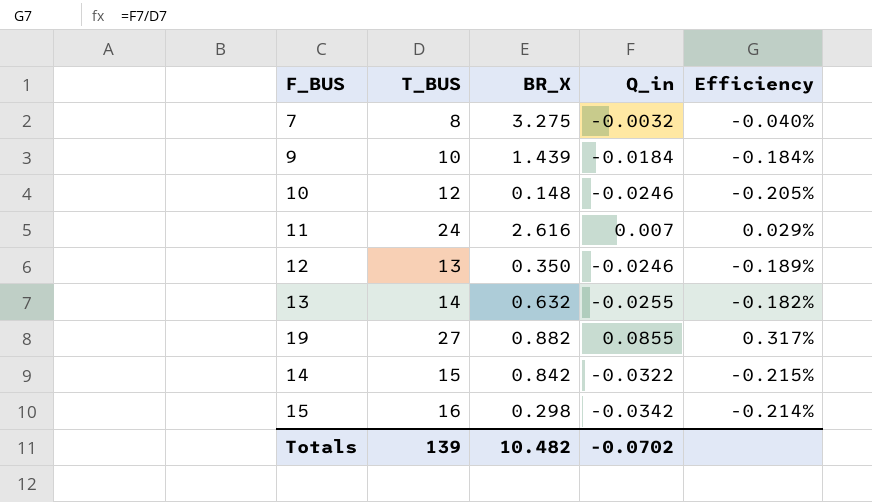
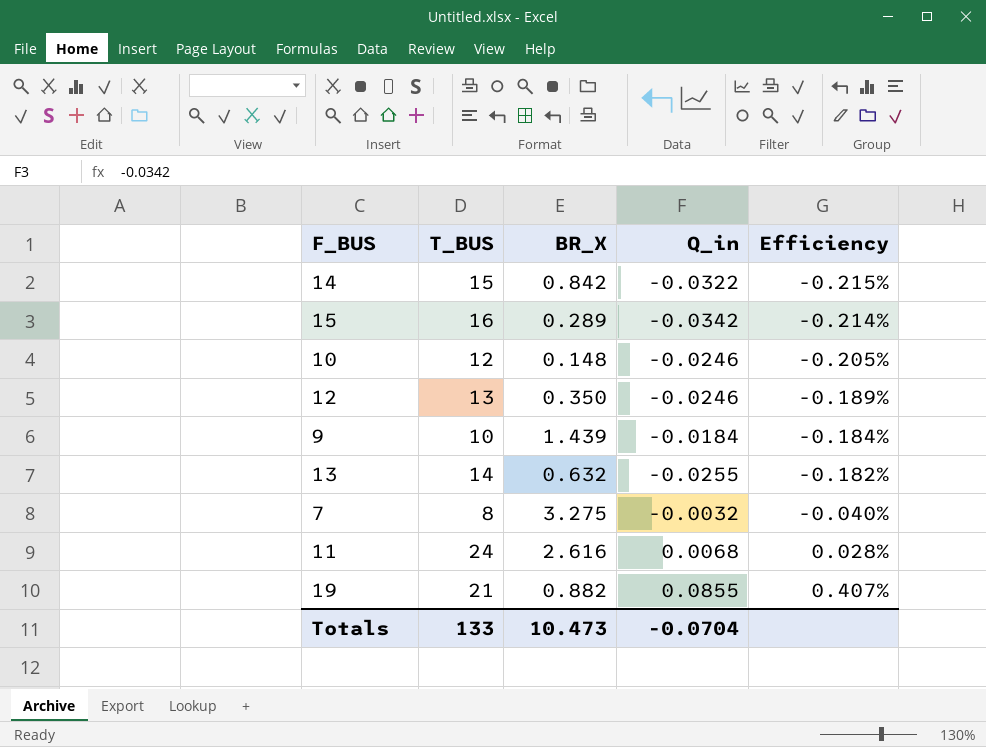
row order: none -> Efficiency ascending
15 | BR_X: 0.298 -> 0.289
11 | Q_in: 0.007 -> 0.0068
11 | Efficiency: 0.029% -> 0.028%
19 | T_BUS: 27 -> 21
19 | Efficiency: 0.317% -> 0.407%
Totals | T_BUS: 139 -> 133
Totals | BR_X: 10.482 -> 10.473
Totals | Q_in: -0.0702 -> -0.0704

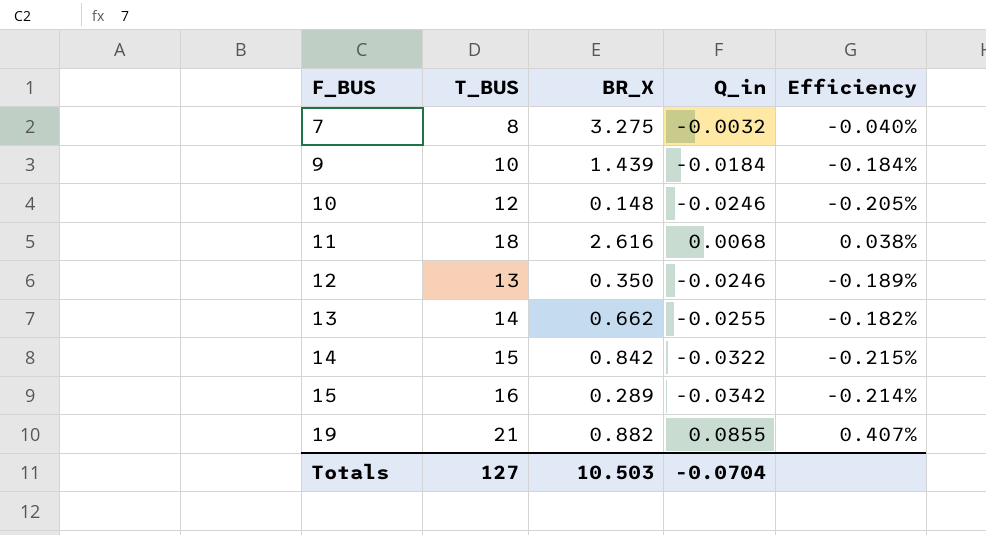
row order: Efficiency ascending -> F_BUS ascending
11 | T_BUS: 24 -> 18
11 | Efficiency: 0.028% -> 0.038%
13 | BR_X: 0.632 -> 0.662
Totals | T_BUS: 133 -> 127
Totals | BR_X: 10.473 -> 10.503

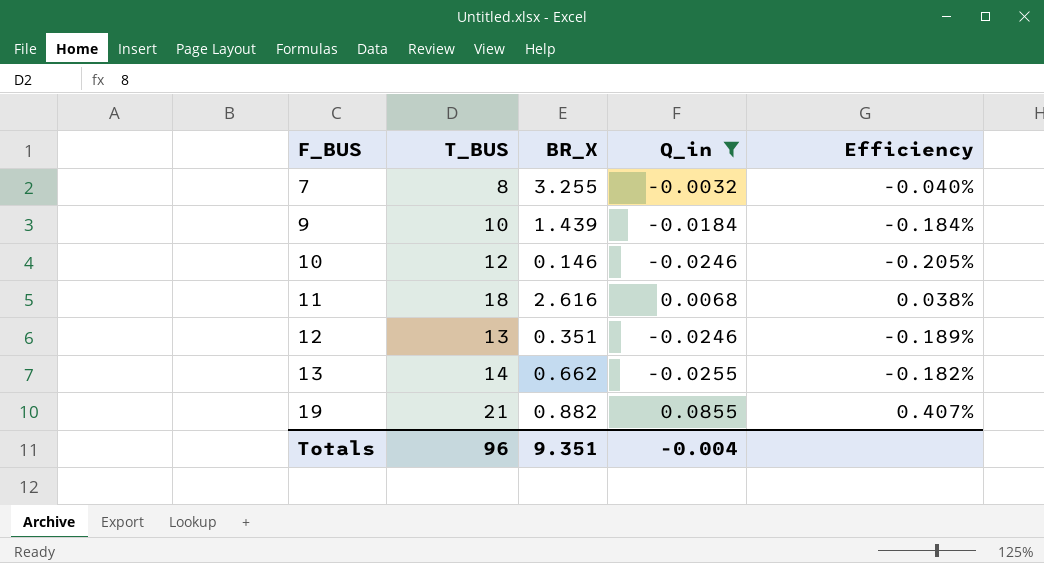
filter: none -> Q_in >= -0.0255
7 | BR_X: 3.275 -> 3.255
10 | BR_X: 0.148 -> 0.146
12 | BR_X: 0.350 -> 0.351
Totals | T_BUS: 127 -> 96
Totals | BR_X: 10.503 -> 9.351
Totals | Q_in: -0.0704 -> -0.004

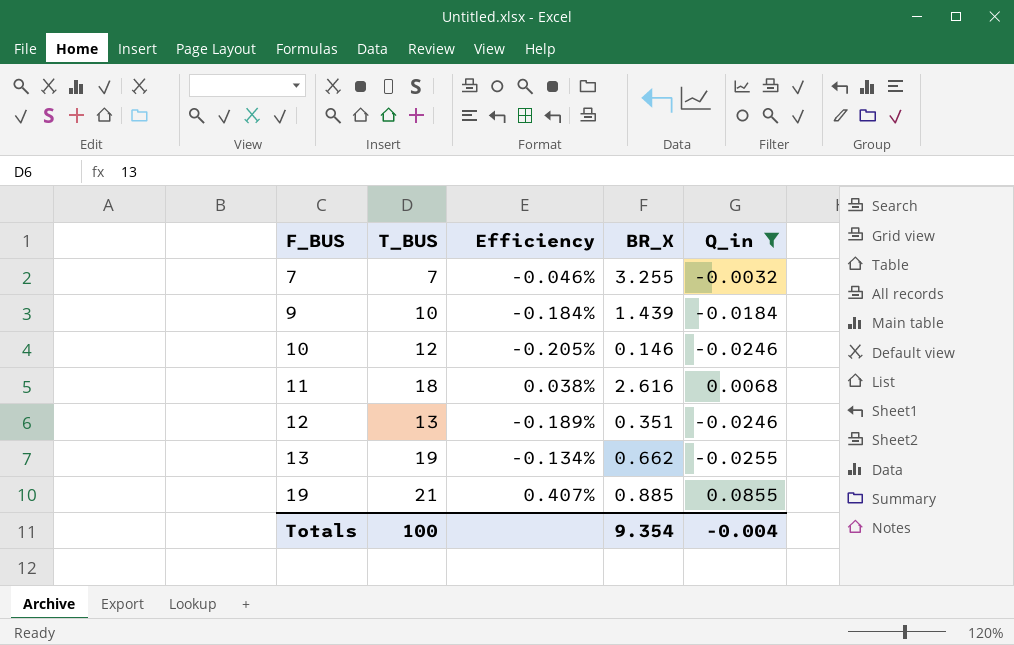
column Efficiency | position: 5 -> 3
7 | T_BUS: 8 -> 7
7 | Efficiency: -0.040% -> -0.046%
13 | T_BUS: 14 -> 19
13 | Efficiency: -0.182% -> -0.134%
19 | BR_X: 0.882 -> 0.885
Totals | T_BUS: 96 -> 100
Totals | BR_X: 9.351 -> 9.354

